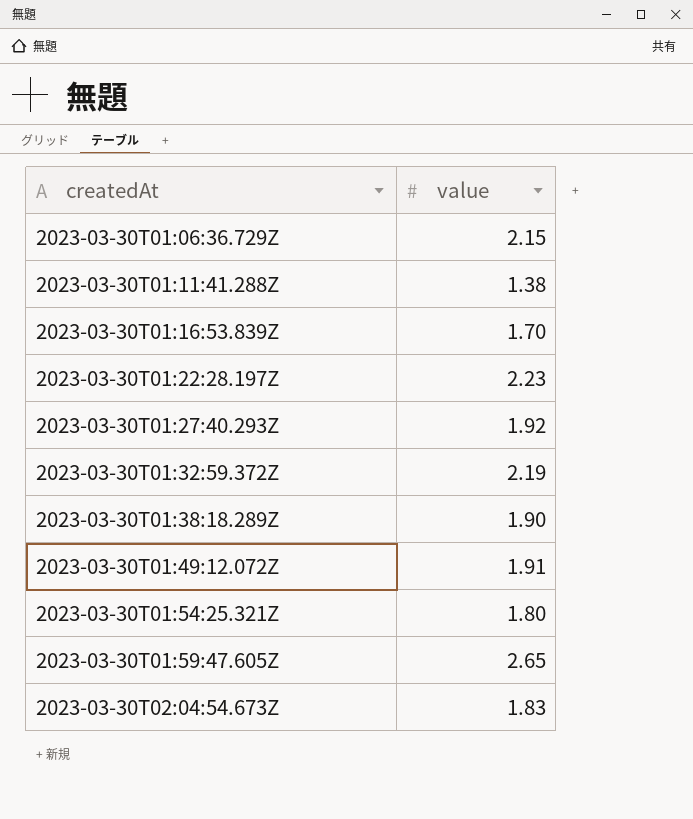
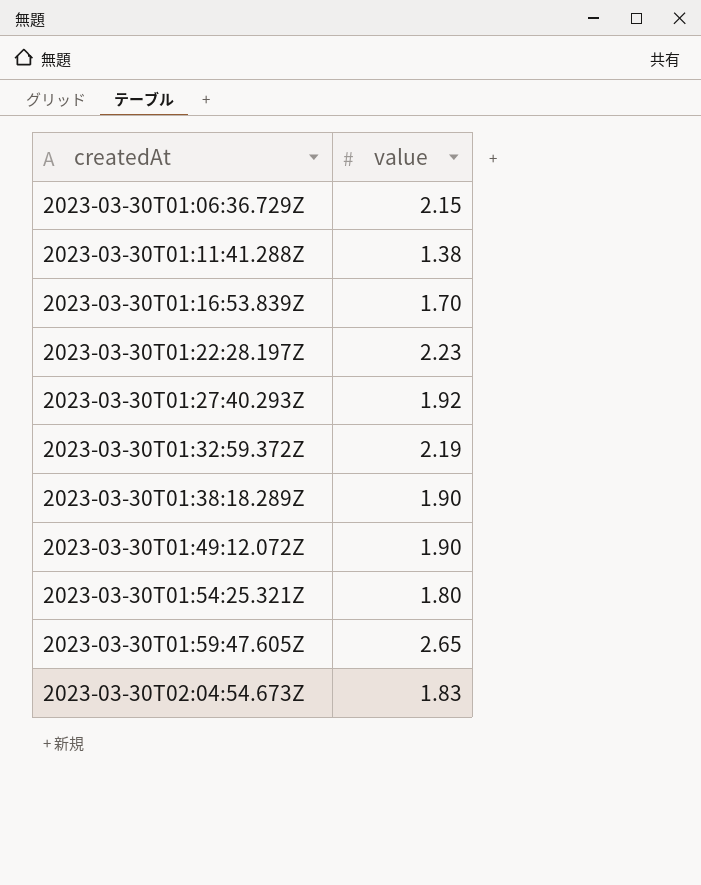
2023-03-30T01:49:12.072Z | value: 1.91 -> 1.90

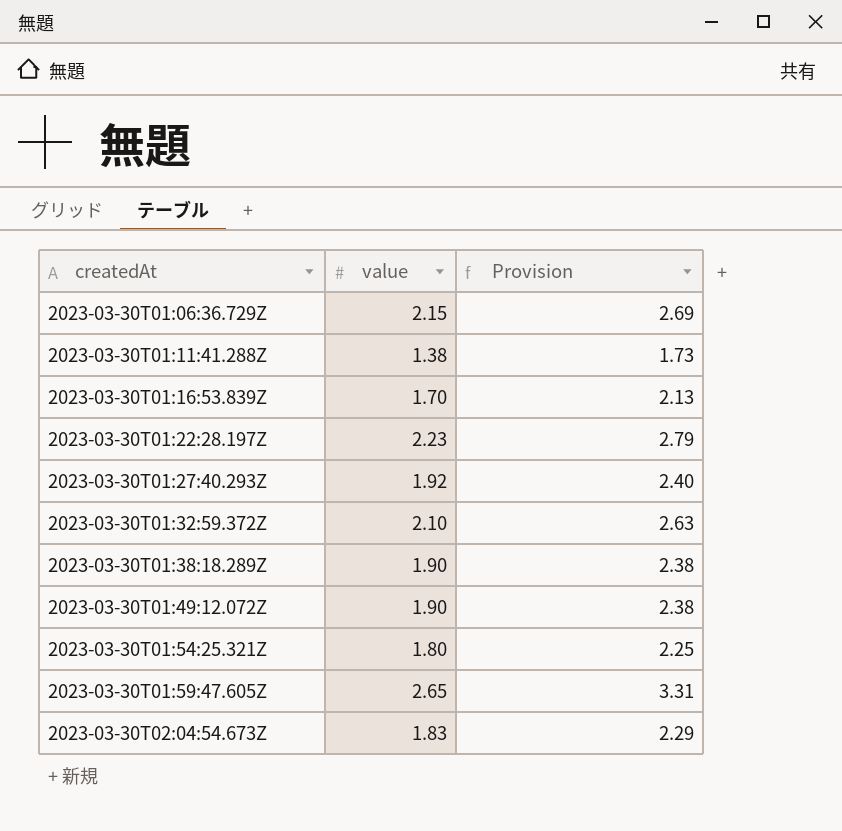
column Provision | formula: none -> [value] * 1.25
2023-03-30T01:32:59.372Z | value: 2.19 -> 2.10

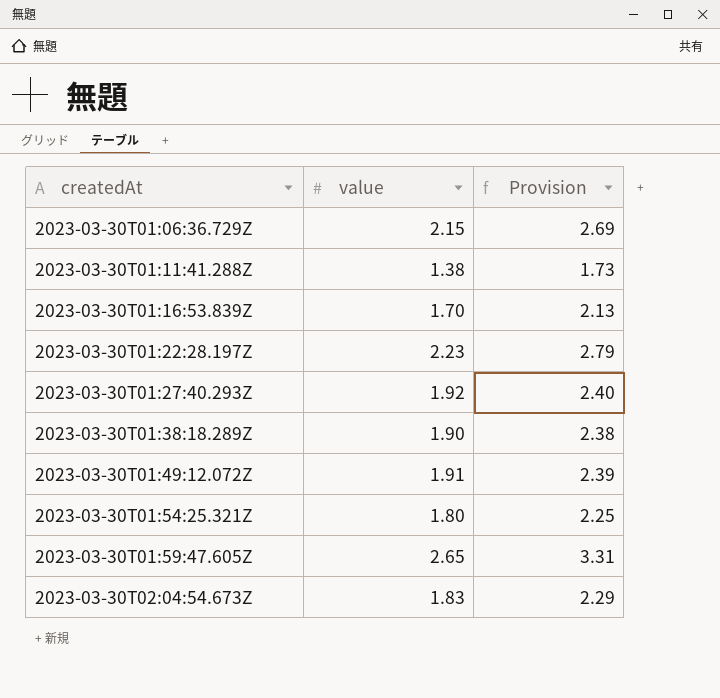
row 2023-03-30T01:32:59.372Z: 2.10 | 2.63 -> none
2023-03-30T01:49:12.072Z | value: 1.90 -> 1.91
2023-03-30T01:49:12.072Z | Provision: 2.38 -> 2.39

